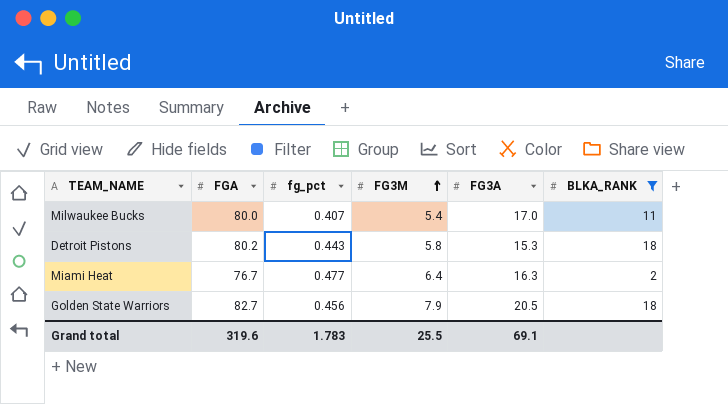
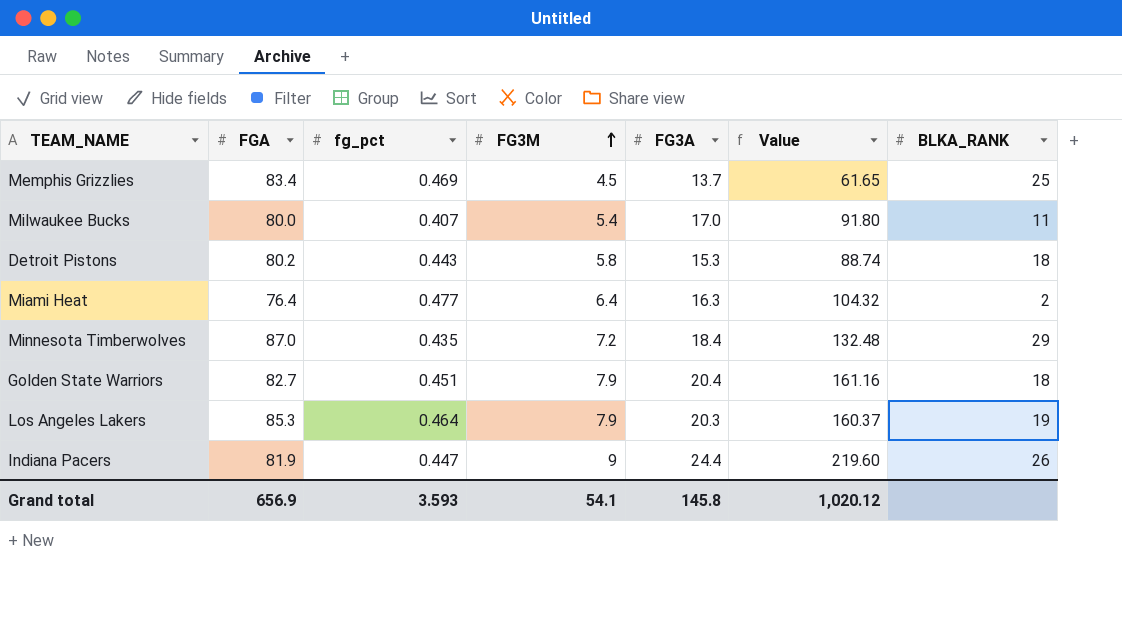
filter: BLKA_RANK <= 18 -> none
column Value | formula: none -> [FG3M] * [FG3A]
Miami Heat | FGA: 76.7 -> 76.4
Golden State Warriors | fg_pct: 0.456 -> 0.451
Golden State Warriors | FG3A: 20.5 -> 20.4
Grand total | FGA: 319.6 -> 656.9
Grand total | fg_pct: 1.783 -> 3.593
Grand total | FG3M: 25.5 -> 54.1
Grand total | FG3A: 69.1 -> 145.8

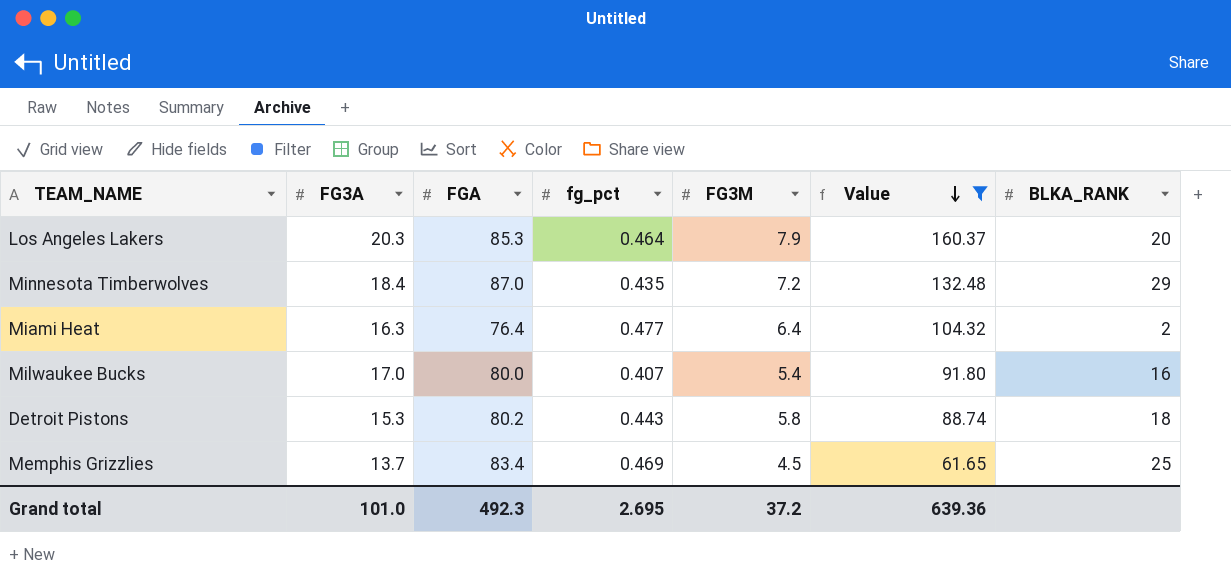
filter: none -> Value <= 160.37
row order: FG3M ascending -> Value descending
column FG3A | position: 5 -> 2
Los Angeles Lakers | BLKA_RANK: 19 -> 20
Milwaukee Bucks | BLKA_RANK: 11 -> 16
Grand total | FG3A: 145.8 -> 101.0
Grand total | FGA: 656.9 -> 492.3
Grand total | fg_pct: 3.593 -> 2.695
Grand total | FG3M: 54.1 -> 37.2
Grand total | Value: 1,020.12 -> 639.36

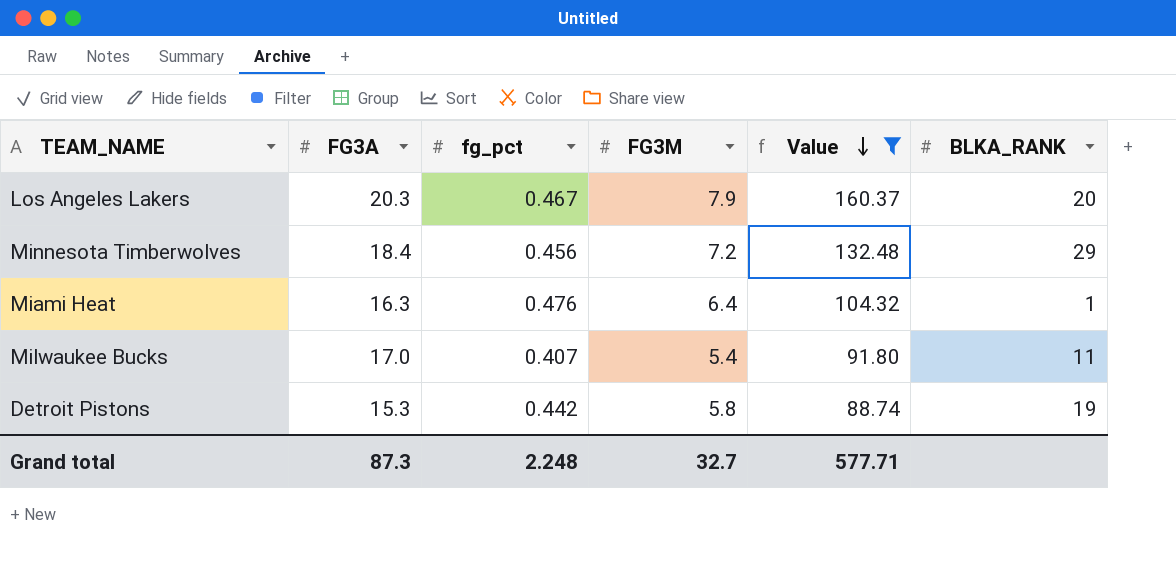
column FGA | position: 3 -> none
row Memphis Grizzlies: 13.7 | 83.4 | 0.469 | 4.5 | 61.65 | 25 -> none
Los Angeles Lakers | fg_pct: 0.464 -> 0.467
Minnesota Timberwolves | fg_pct: 0.435 -> 0.456
Miami Heat | fg_pct: 0.477 -> 0.476
Miami Heat | BLKA_RANK: 2 -> 1
Milwaukee Bucks | BLKA_RANK: 16 -> 11
Detroit Pistons | fg_pct: 0.443 -> 0.442
Detroit Pistons | BLKA_RANK: 18 -> 19
Grand total | FG3A: 101.0 -> 87.3
Grand total | fg_pct: 2.695 -> 2.248
Grand total | FG3M: 37.2 -> 32.7
Grand total | Value: 639.36 -> 577.71

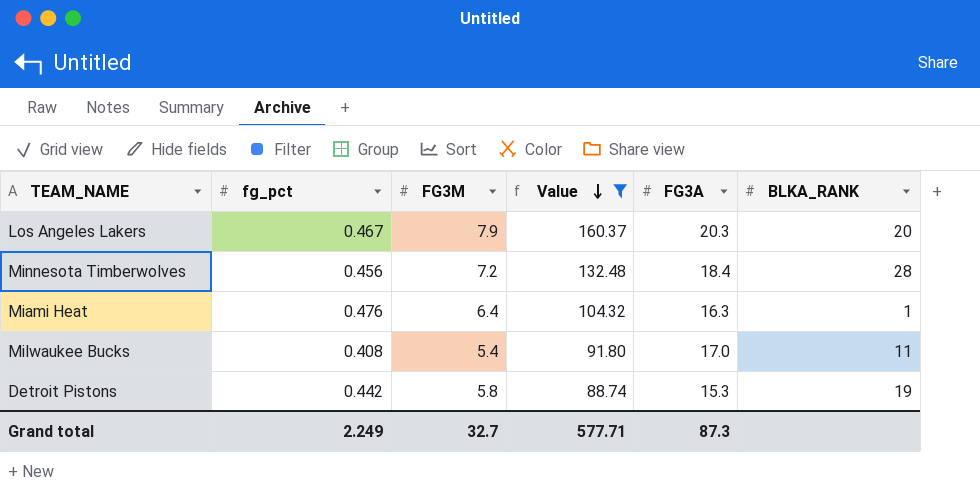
column FG3A | position: 2 -> 5
Minnesota Timberwolves | BLKA_RANK: 29 -> 28
Milwaukee Bucks | fg_pct: 0.407 -> 0.408
Grand total | fg_pct: 2.248 -> 2.249

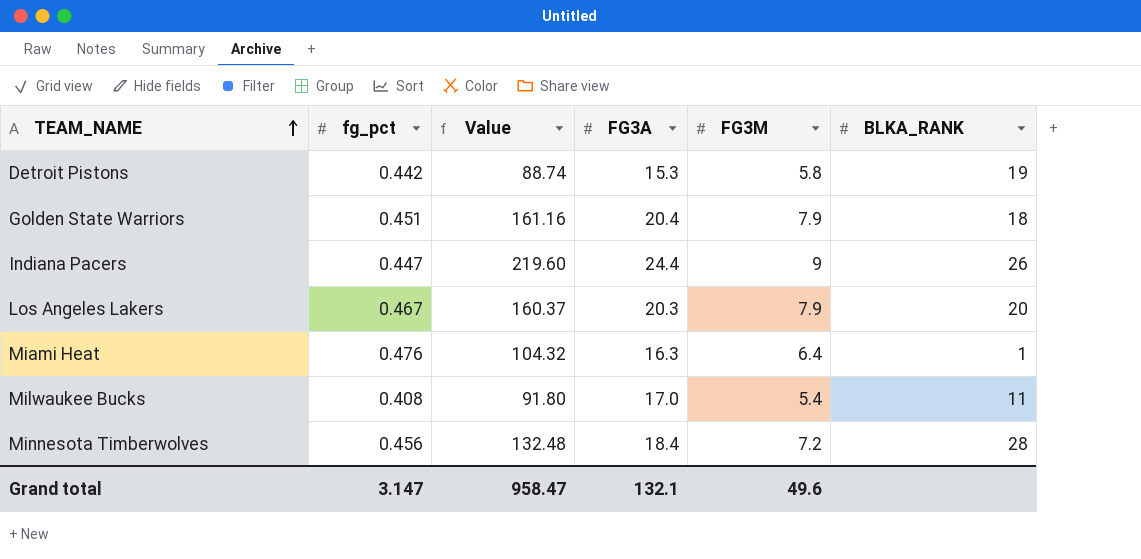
filter: Value <= 160.37 -> none
row order: Value descending -> TEAM_NAME ascending
column FG3M | position: 3 -> 5
Grand total | fg_pct: 2.249 -> 3.147
Grand total | Value: 577.71 -> 958.47
Grand total | FG3A: 87.3 -> 132.1
Grand total | FG3M: 32.7 -> 49.6

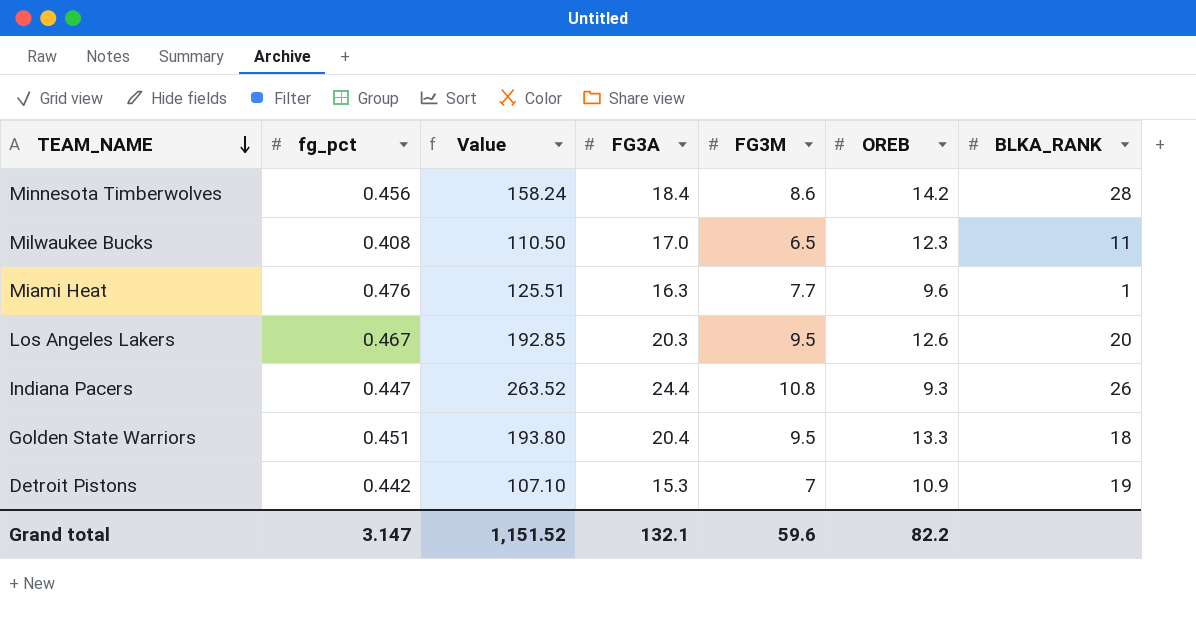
row order: TEAM_NAME ascending -> TEAM_NAME descending
column OREB | position: none -> 6
Minnesota Timberwolves | Value: 132.48 -> 158.24
Minnesota Timberwolves | FG3M: 7.2 -> 8.6
Milwaukee Bucks | Value: 91.80 -> 110.50
Milwaukee Bucks | FG3M: 5.4 -> 6.5
Miami Heat | Value: 104.32 -> 125.51
Miami Heat | FG3M: 6.4 -> 7.7
Los Angeles Lakers | Value: 160.37 -> 192.85
Los Angeles Lakers | FG3M: 7.9 -> 9.5
Indiana Pacers | Value: 219.60 -> 263.52
Indiana Pacers | FG3M: 9 -> 10.8
Golden State Warriors | Value: 161.16 -> 193.80
Golden State Warriors | FG3M: 7.9 -> 9.5
Detroit Pistons | Value: 88.74 -> 107.10
Detroit Pistons | FG3M: 5.8 -> 7
Grand total | Value: 958.47 -> 1,151.52
Grand total | FG3M: 49.6 -> 59.6

